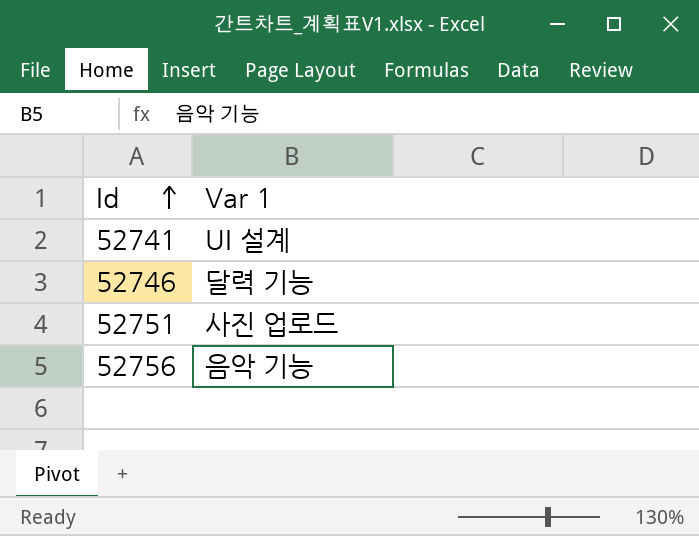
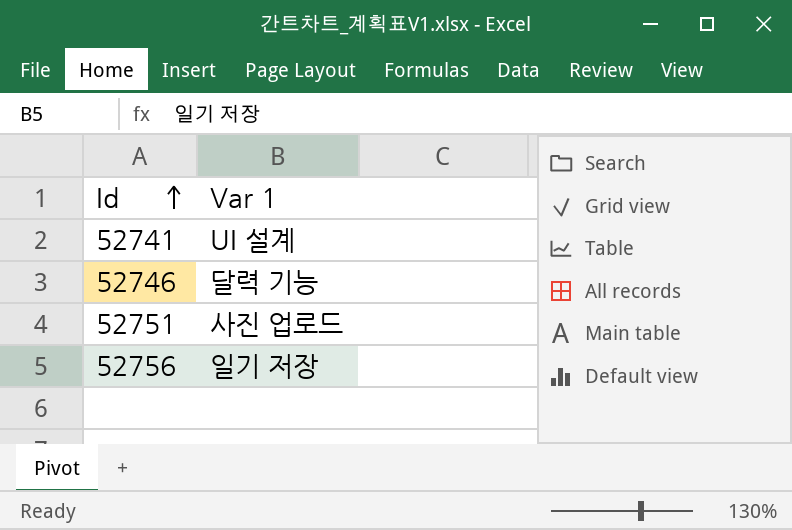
52756 | Var 1: 음악 기능 -> 일기 저장

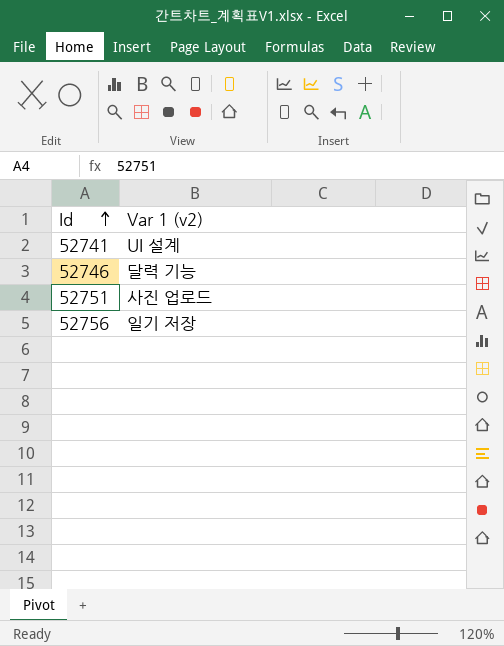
column name: Var 1 -> Var 1 (v2)

